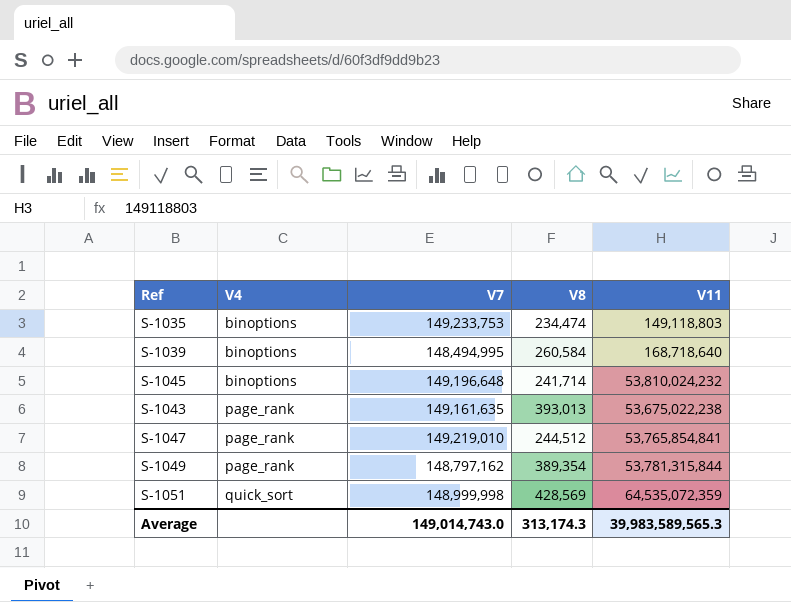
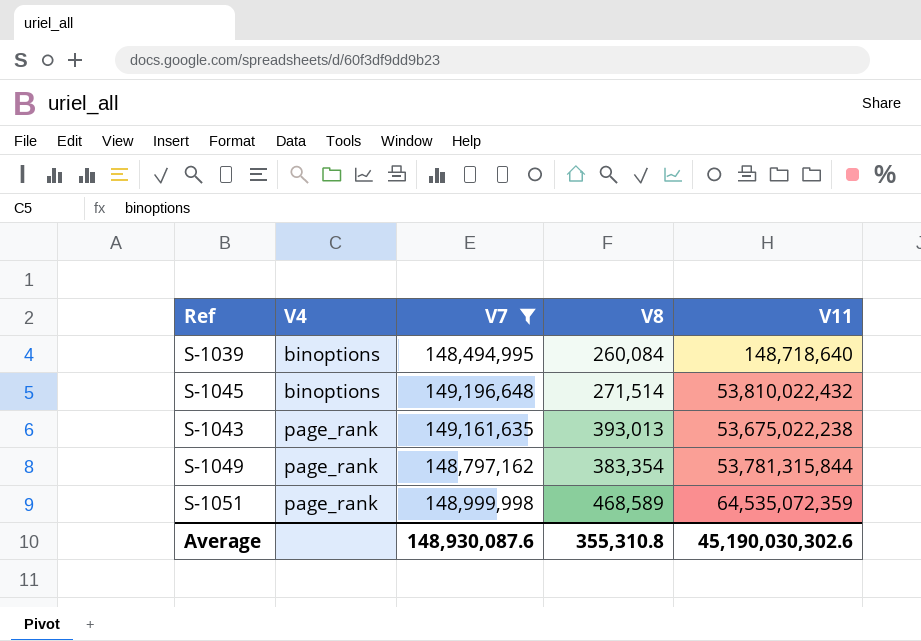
filter: none -> V7 <= 149,196,648
S-1039 | V8: 260,584 -> 260,084
S-1039 | V11: 168,718,640 -> 148,718,640
S-1045 | V8: 241,714 -> 271,514
S-1045 | V11: 53,810,024,232 -> 53,810,022,432
S-1049 | V8: 389,354 -> 383,354
S-1051 | V4: quick_sort -> page_rank
S-1051 | V8: 428,569 -> 468,589
Average | V7: 149,014,743.0 -> 148,930,087.6
Average | V8: 313,174.3 -> 355,310.8
Average | V11: 39,983,589,565.3 -> 45,190,030,302.6

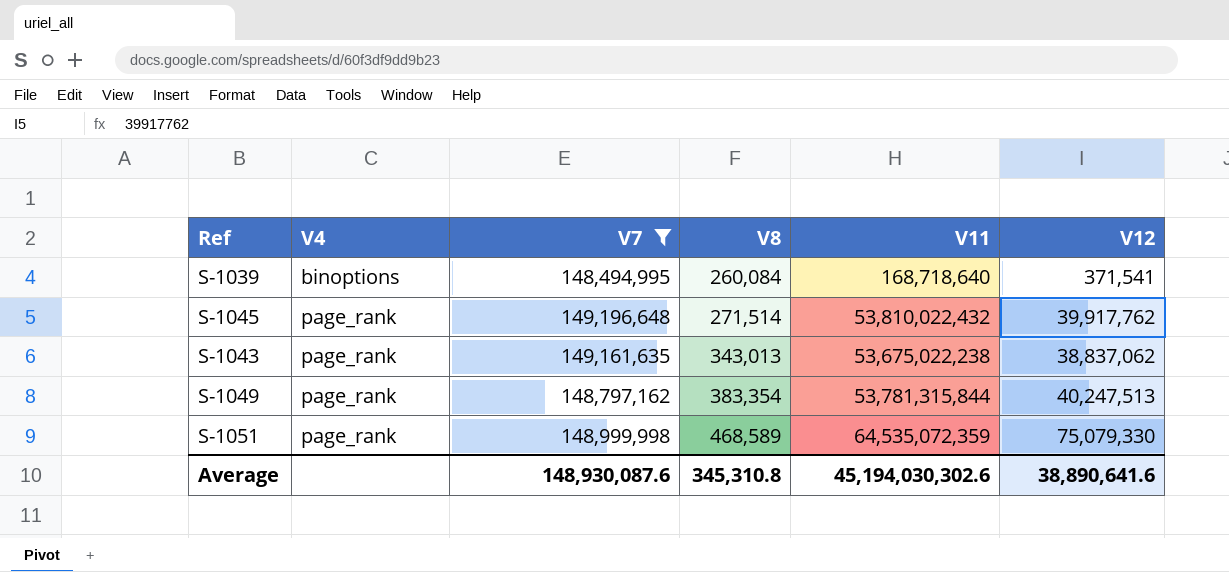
column V12 | position: none -> 6
S-1039 | V11: 148,718,640 -> 168,718,640
S-1045 | V4: binoptions -> page_rank
S-1043 | V8: 393,013 -> 343,013
Average | V8: 355,310.8 -> 345,310.8
Average | V11: 45,190,030,302.6 -> 45,194,030,302.6

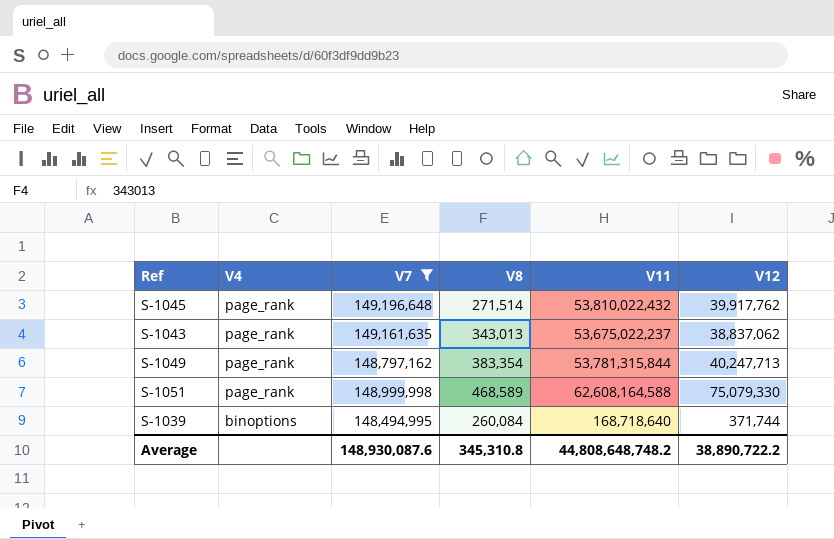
row order: V4 ascending -> V4 descending
S-1043 | V11: 53,675,022,238 -> 53,675,022,237
S-1049 | V12: 40,247,513 -> 40,247,713
S-1051 | V11: 64,535,072,359 -> 62,608,164,588
S-1039 | V12: 371,541 -> 371,744
Average | V11: 45,194,030,302.6 -> 44,808,648,748.2
Average | V12: 38,890,641.6 -> 38,890,722.2

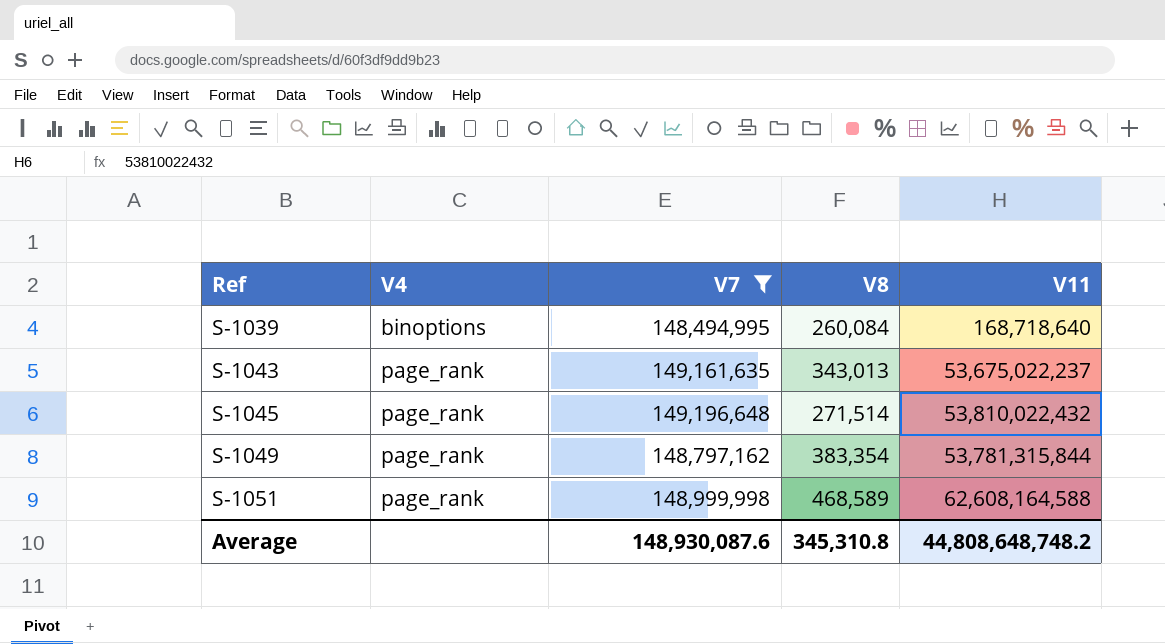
row order: V4 descending -> Ref ascending
column V12 | position: 6 -> none

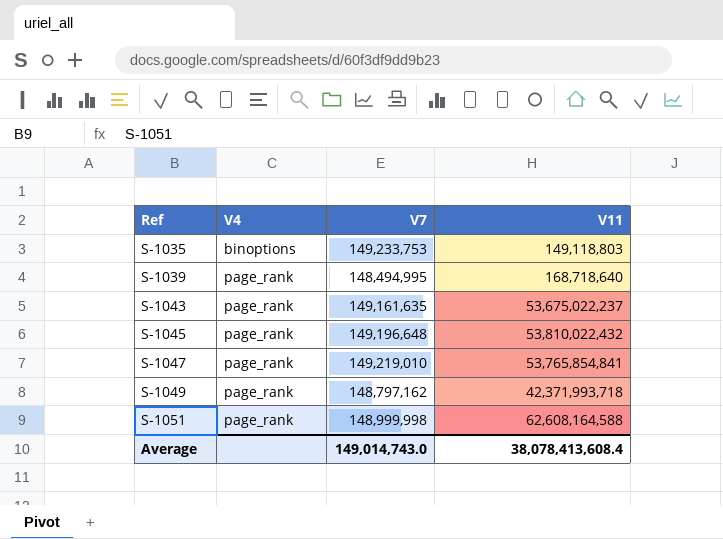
filter: V7 <= 149,196,648 -> none
column V8 | position: 4 -> none
S-1039 | V4: binoptions -> page_rank
S-1049 | V11: 53,781,315,844 -> 42,371,993,718
Average | V7: 148,930,087.6 -> 149,014,743.0
Average | V11: 44,808,648,748.2 -> 38,078,413,608.4

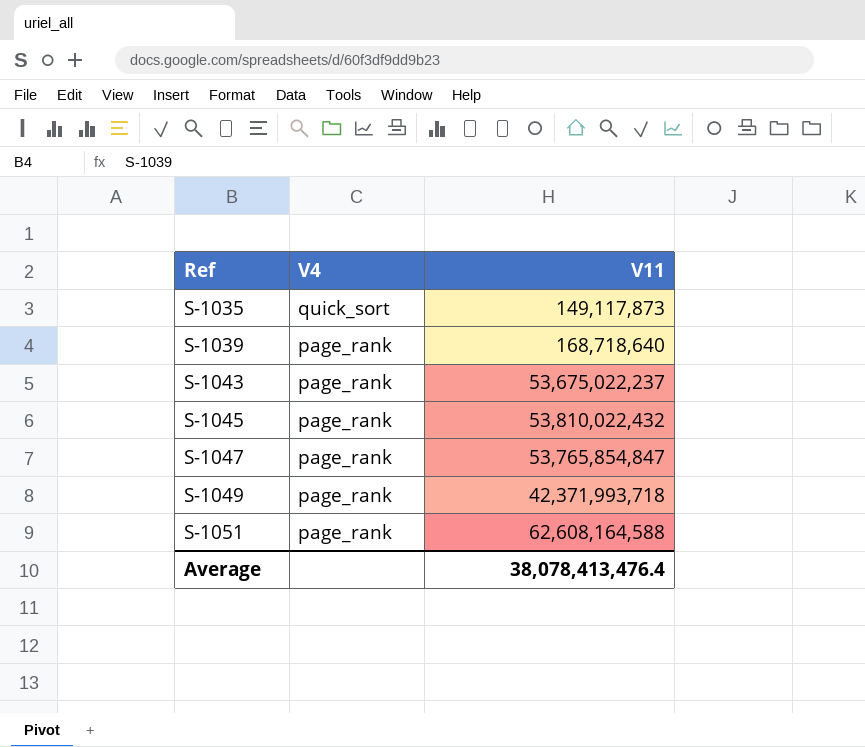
column V7 | position: 3 -> none
S-1035 | V4: binoptions -> quick_sort
S-1035 | V11: 149,118,803 -> 149,117,873
S-1047 | V11: 53,765,854,841 -> 53,765,854,847
Average | V11: 38,078,413,608.4 -> 38,078,413,476.4

